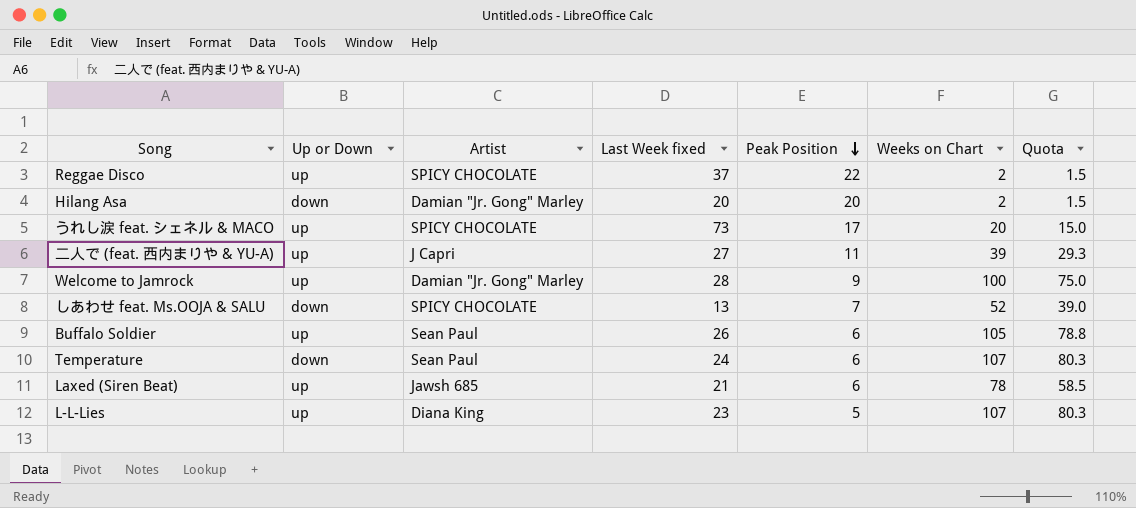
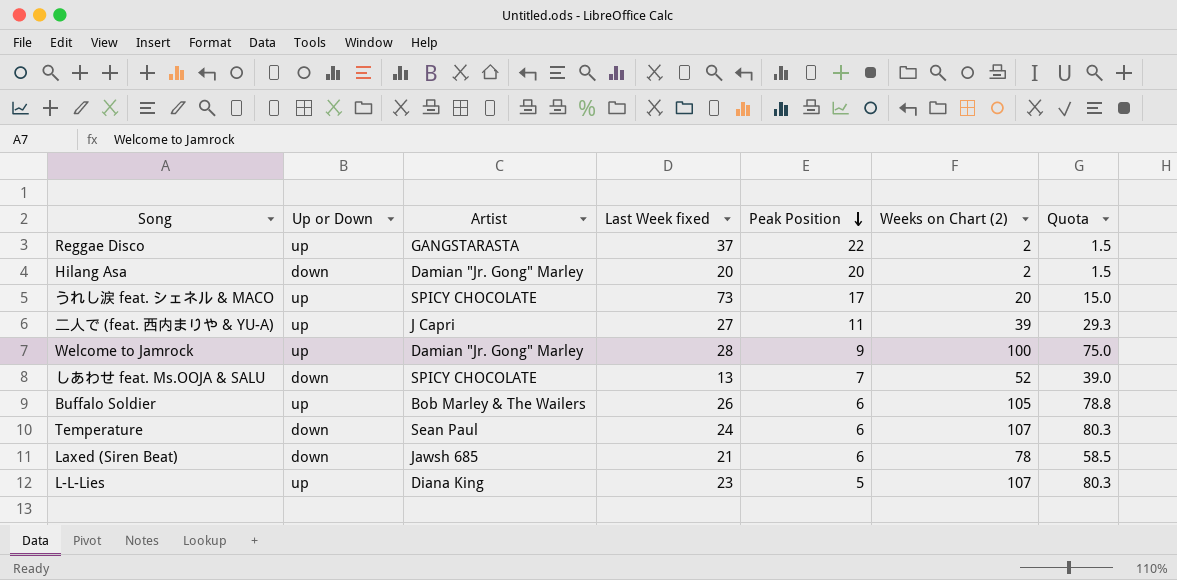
column name: Weeks on Chart -> Weeks on Chart (2)
Reggae Disco | Artist: SPICY CHOCOLATE -> GANGSTARASTA
Buffalo Soldier | Artist: Sean Paul -> Bob Marley & The Wailers
Laxed (Siren Beat) | Up or Down: up -> down

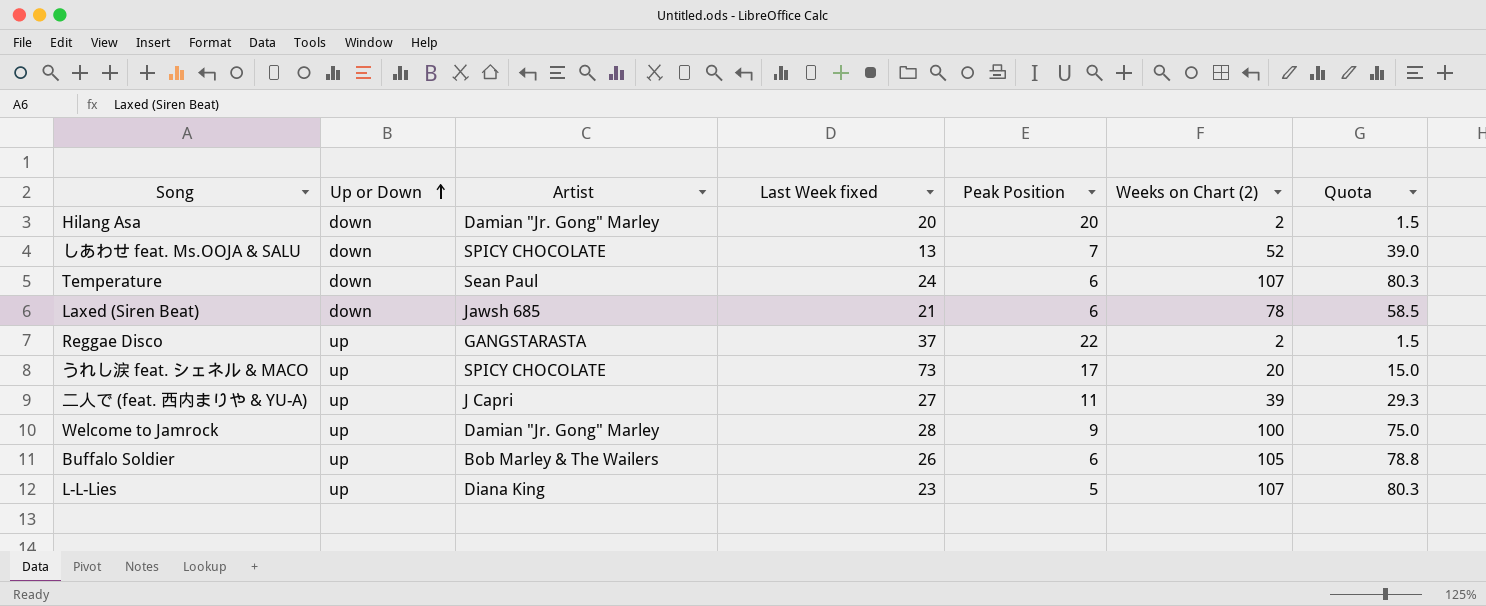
row order: Peak Position descending -> Up or Down ascending

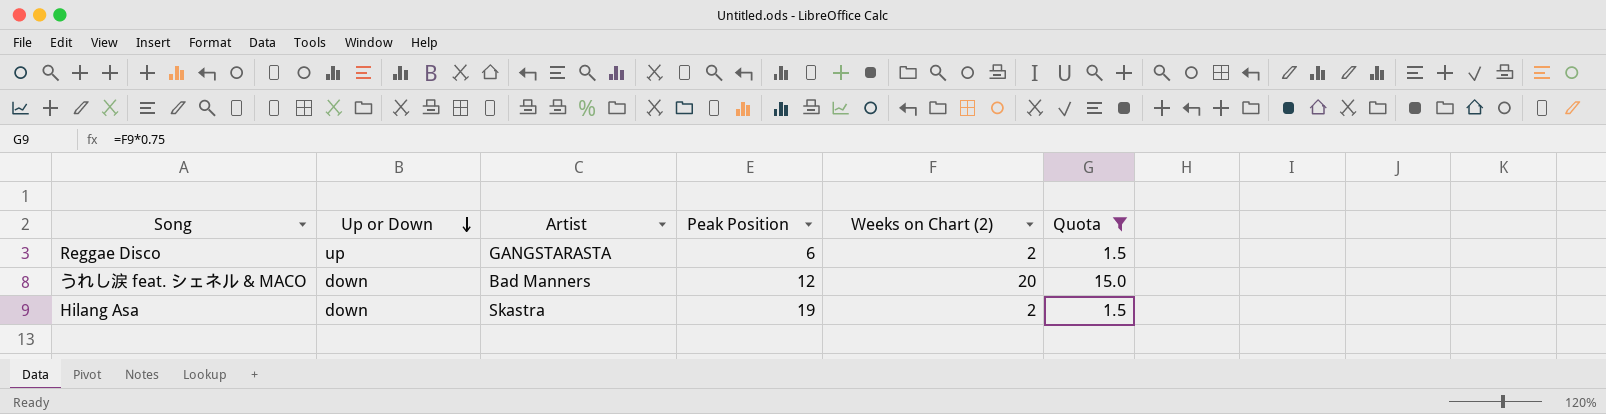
filter: none -> Quota <= 15.0
row order: Up or Down ascending -> Up or Down descending
column Last Week fixed | position: 4 -> none
Reggae Disco | Peak Position: 22 -> 6
うれし涙 feat. シェネル & MACO | Up or Down: up -> down
うれし涙 feat. シェネル & MACO | Artist: SPICY CHOCOLATE -> Bad Manners
うれし涙 feat. シェネル & MACO | Peak Position: 17 -> 12
Hilang Asa | Artist: Damian "Jr. Gong" Marley -> Skastra
Hilang Asa | Peak Position: 20 -> 19

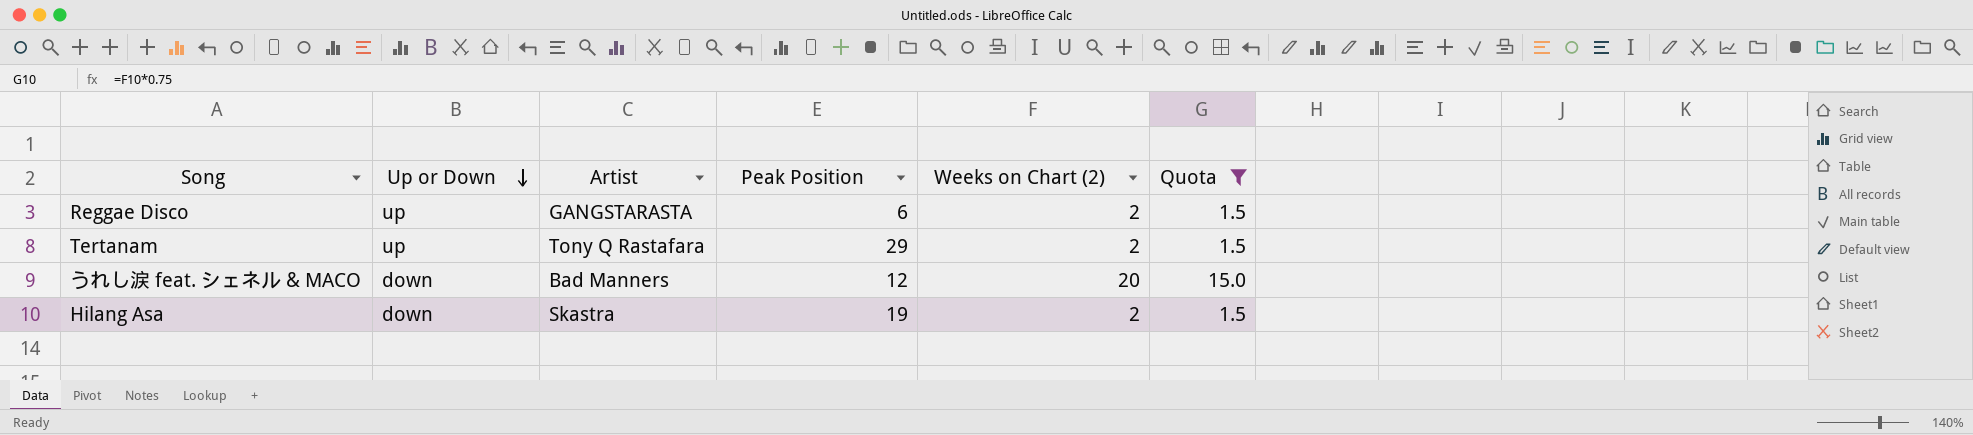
row Tertanam: none -> up | Tony Q Rastafara | 29 | 2 | 1.5

